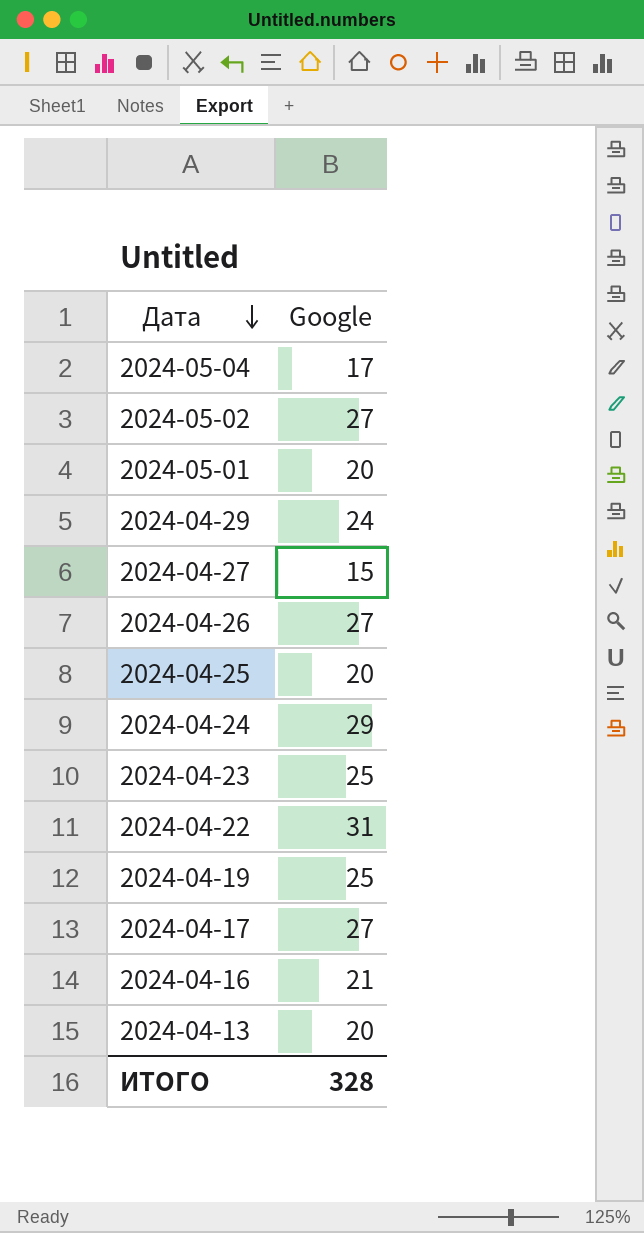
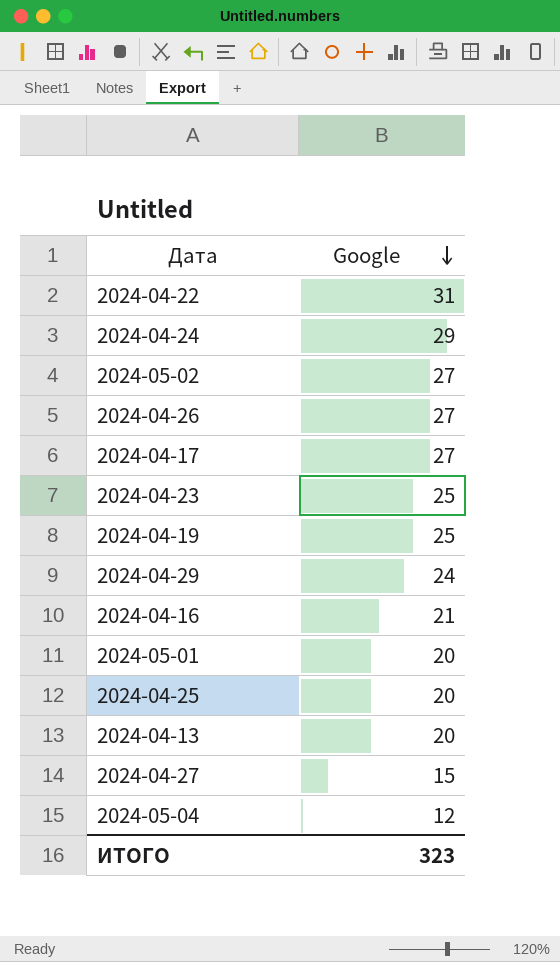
row order: Дата descending -> Google descending
2024-05-04 | Google: 17 -> 12
ИТОГО | Google: 328 -> 323

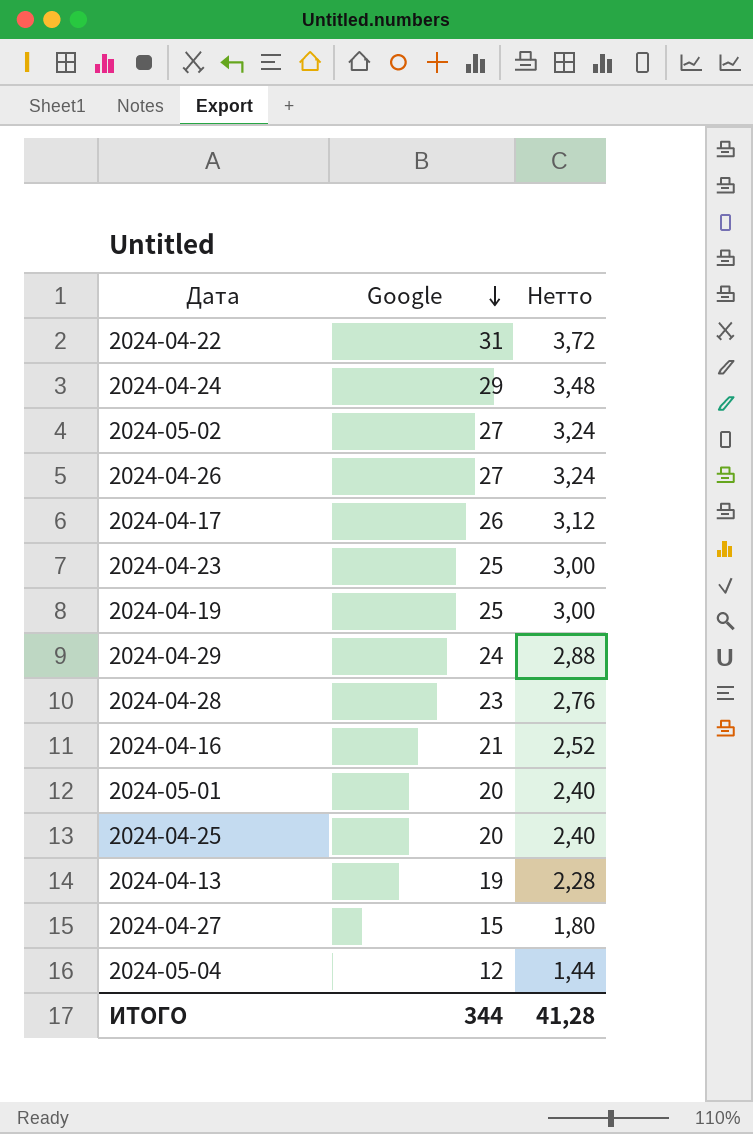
column Нетто | formula: none -> [Google] * 0,12
2024-04-17 | Google: 27 -> 26
row 2024-04-28: none -> 23 | 2,76
2024-04-13 | Google: 20 -> 19
ИТОГО | Google: 323 -> 344

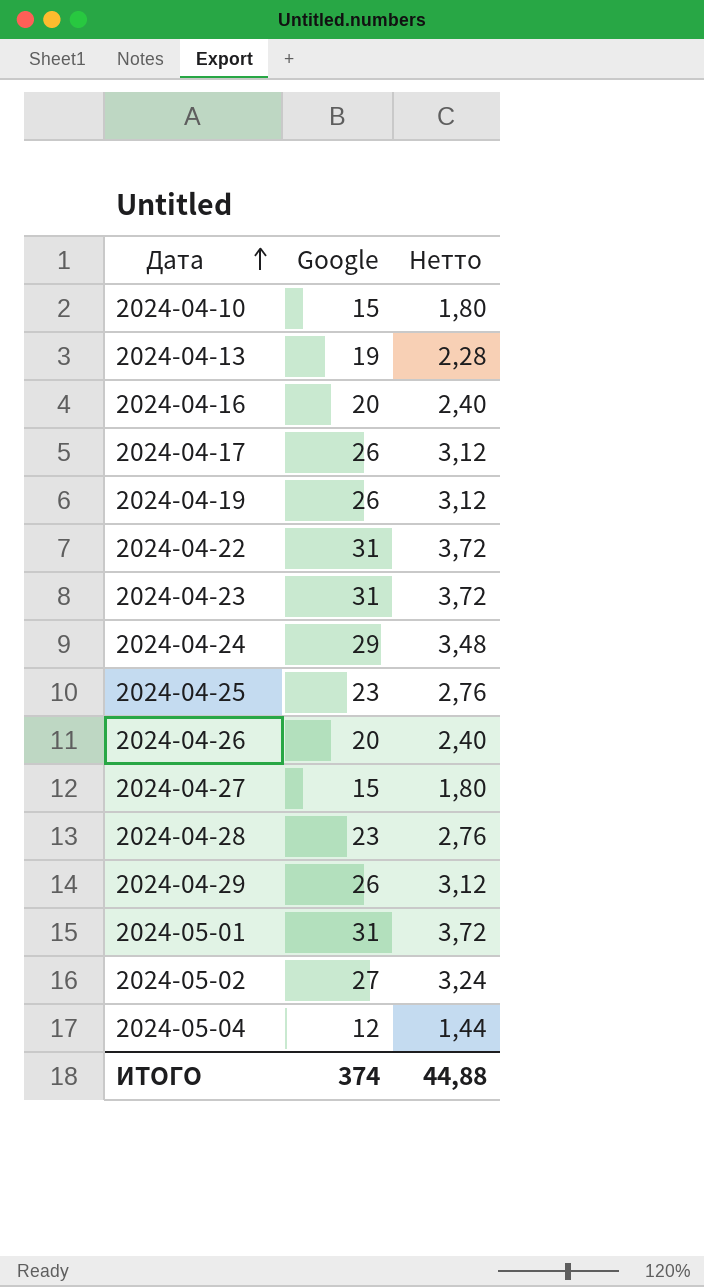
row order: Google descending -> Дата ascending
row 2024-04-10: none -> 15 | 1,80
2024-04-16 | Google: 21 -> 20
2024-04-16 | Нетто: 2,52 -> 2,40
2024-04-19 | Google: 25 -> 26
2024-04-19 | Нетто: 3,00 -> 3,12
2024-04-23 | Google: 25 -> 31
2024-04-23 | Нетто: 3,00 -> 3,72
2024-04-25 | Google: 20 -> 23
2024-04-25 | Нетто: 2,40 -> 2,76
2024-04-26 | Google: 27 -> 20
2024-04-26 | Нетто: 3,24 -> 2,40
2024-04-29 | Google: 24 -> 26
2024-04-29 | Нетто: 2,88 -> 3,12
2024-05-01 | Google: 20 -> 31
2024-05-01 | Нетто: 2,40 -> 3,72
ИТОГО | Google: 344 -> 374
ИТОГО | Нетто: 41,28 -> 44,88

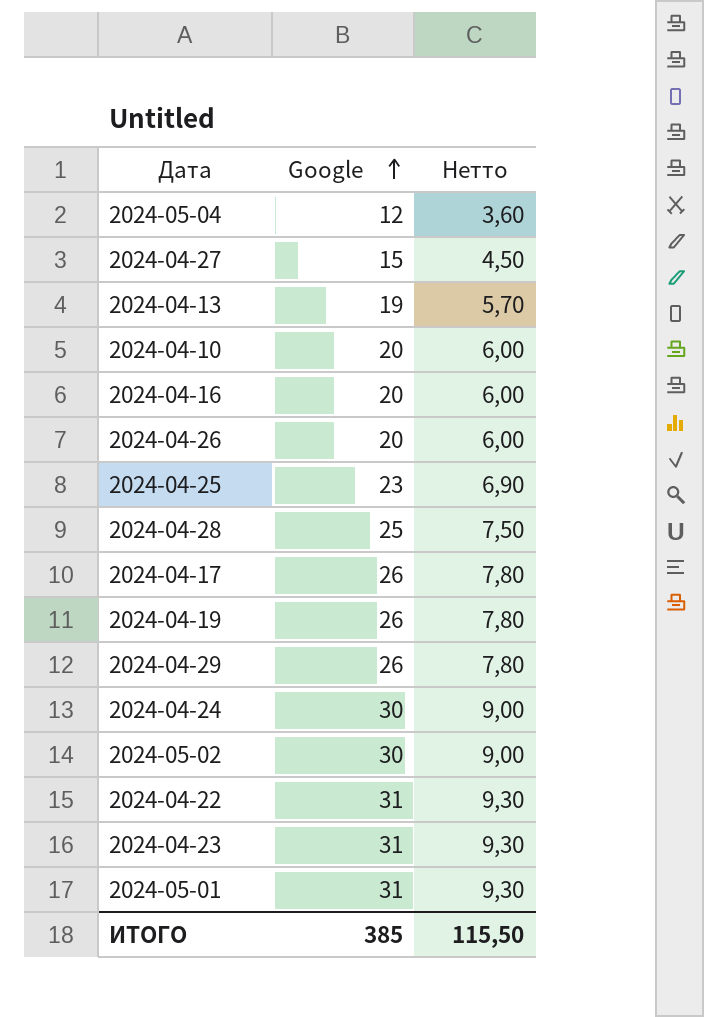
row order: Дата ascending -> Google ascending
column Нетто | formula: [Google] * 0,12 -> [Google] * 0,3
2024-04-10 | Google: 15 -> 20
2024-04-28 | Google: 23 -> 25
2024-04-24 | Google: 29 -> 30
2024-05-02 | Google: 27 -> 30
ИТОГО | Google: 374 -> 385
ИТОГО | Нетто: 44,88 -> 115,50

